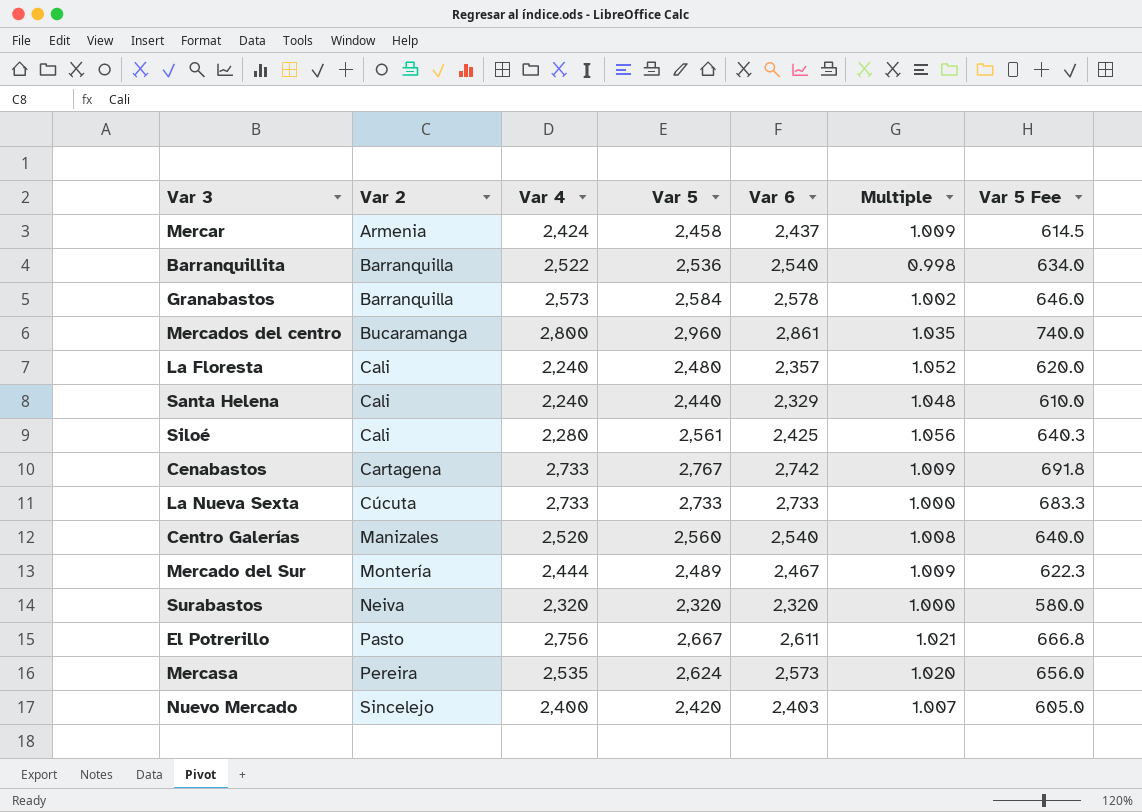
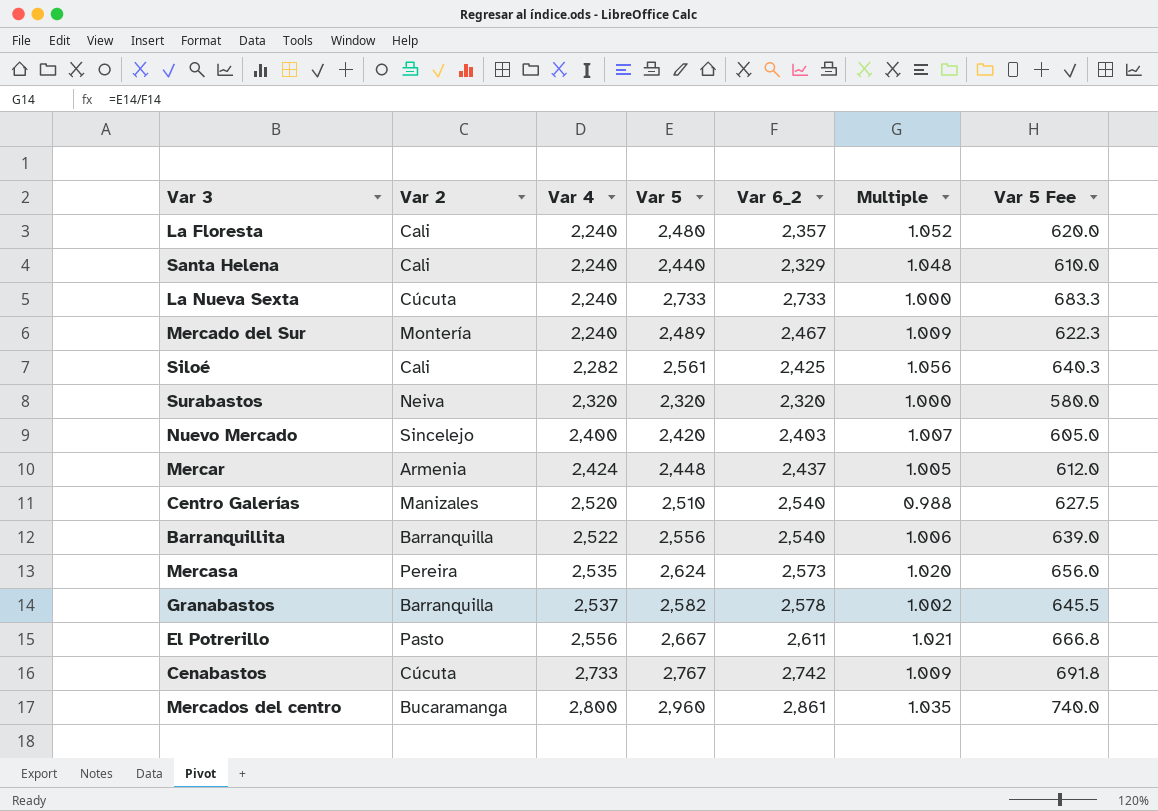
row order: Var 2 ascending -> Var 4 ascending
column name: Var 6 -> Var 6_2
La Nueva Sexta | Var 4: 2,733 -> 2,240
Mercado del Sur | Var 4: 2,444 -> 2,240
Siloé | Var 4: 2,280 -> 2,282
Mercar | Var 5: 2,458 -> 2,448
Mercar | Multiple: 1.009 -> 1.005
Mercar | Var 5 Fee: 614.5 -> 612.0
Centro Galerías | Var 5: 2,560 -> 2,510
Centro Galerías | Multiple: 1.008 -> 0.988
Centro Galerías | Var 5 Fee: 640.0 -> 627.5
Barranquillita | Var 5: 2,536 -> 2,556
Barranquillita | Multiple: 0.998 -> 1.006
Barranquillita | Var 5 Fee: 634.0 -> 639.0
Granabastos | Var 4: 2,573 -> 2,537
Granabastos | Var 5: 2,584 -> 2,582
Granabastos | Var 5 Fee: 646.0 -> 645.5
El Potrerillo | Var 4: 2,756 -> 2,556
Cenabastos | Var 2: Cartagena -> Cúcuta

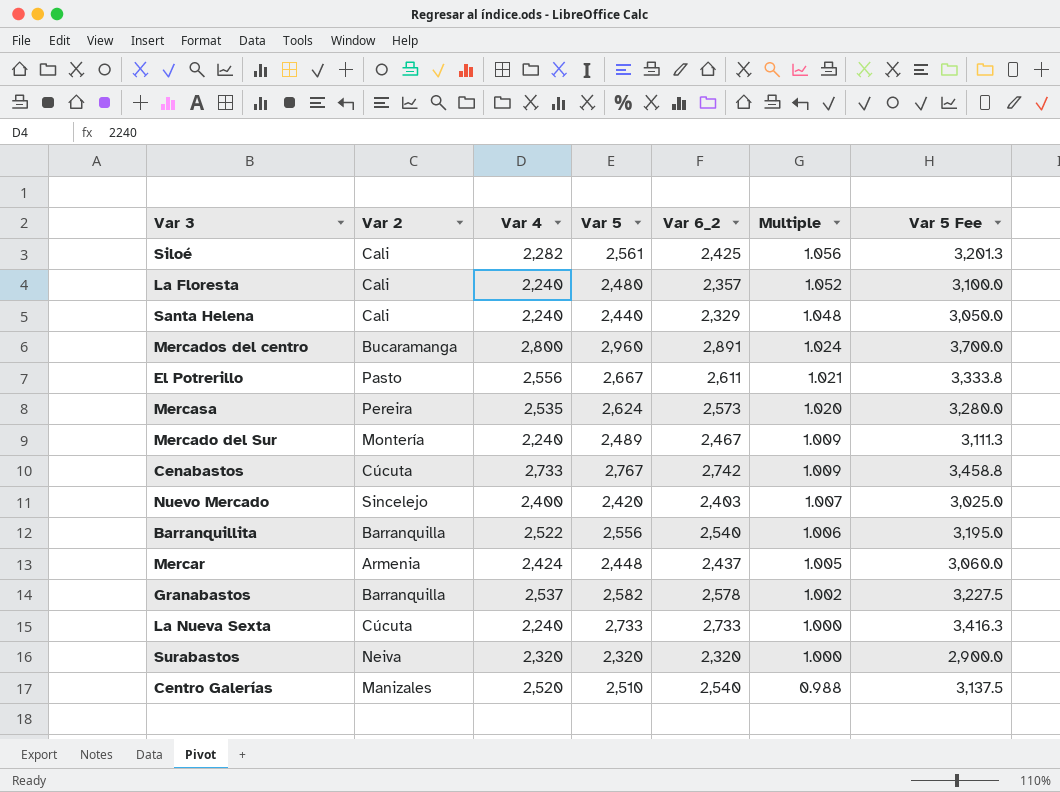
row order: Var 4 ascending -> Multiple descending
column Var 5 Fee | formula: [Var 5] * 0.25 -> [Var 5] * 1.25
Mercados del centro | Var 6_2: 2,861 -> 2,891
Mercados del centro | Multiple: 1.035 -> 1.024

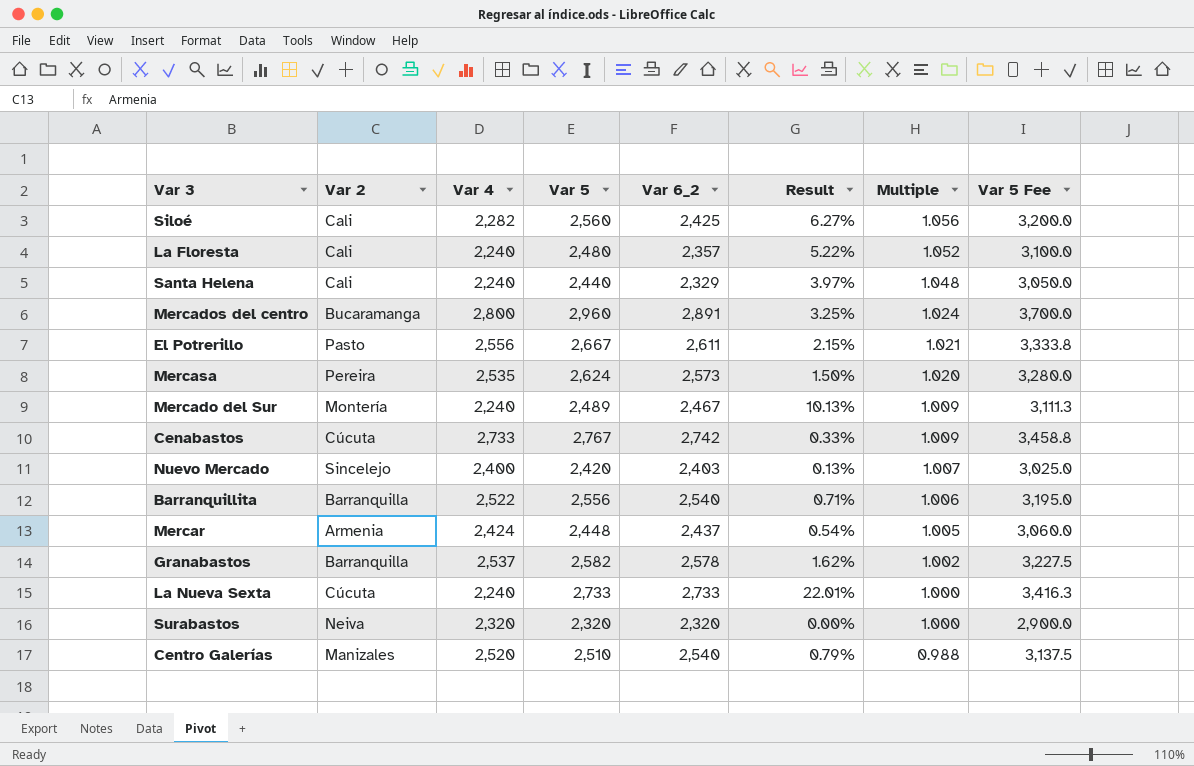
column Result | formula: none -> ([Var 6_2] - [Var 4]) / [Var 4]
Siloé | Var 5: 2,561 -> 2,560
Siloé | Var 5 Fee: 3,201.3 -> 3,200.0

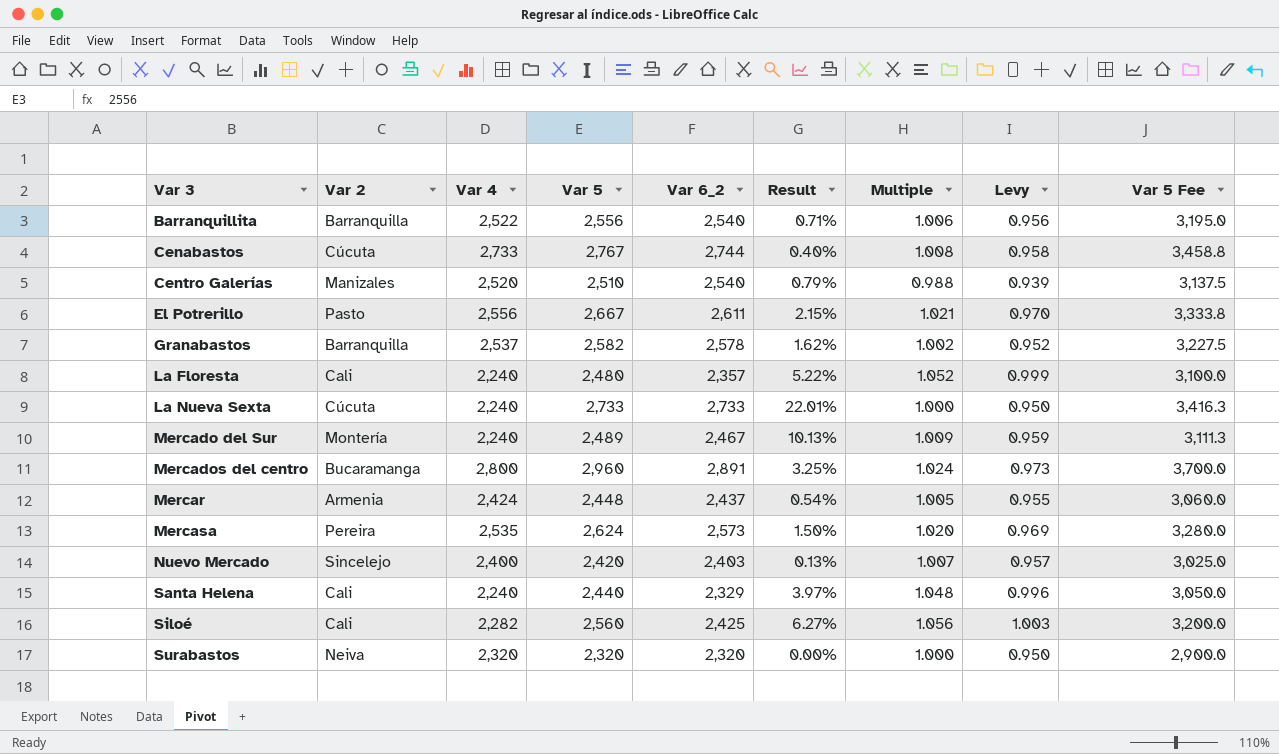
row order: Multiple descending -> Var 3 ascending
column Levy | formula: none -> [Multiple] * 0.95
Cenabastos | Var 6_2: 2,742 -> 2,744
Cenabastos | Result: 0.33% -> 0.40%
Cenabastos | Multiple: 1.009 -> 1.008

